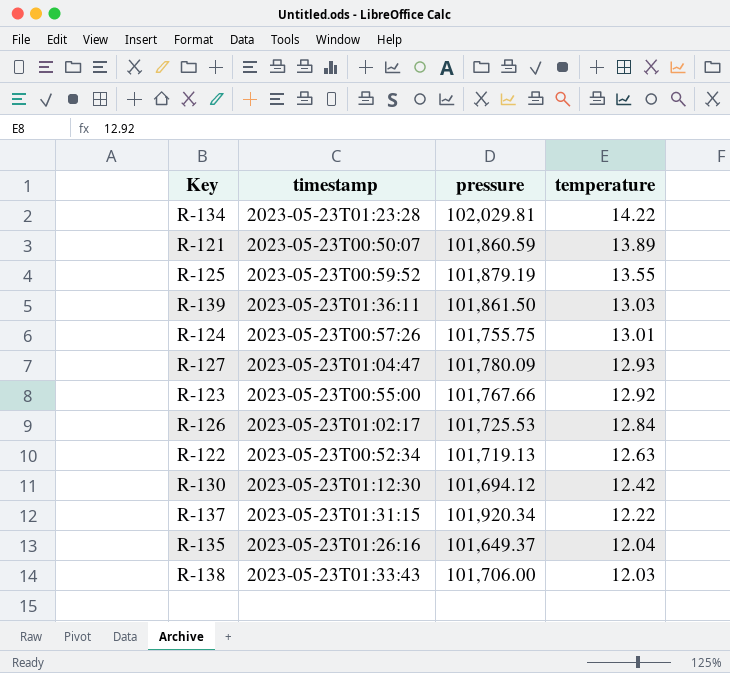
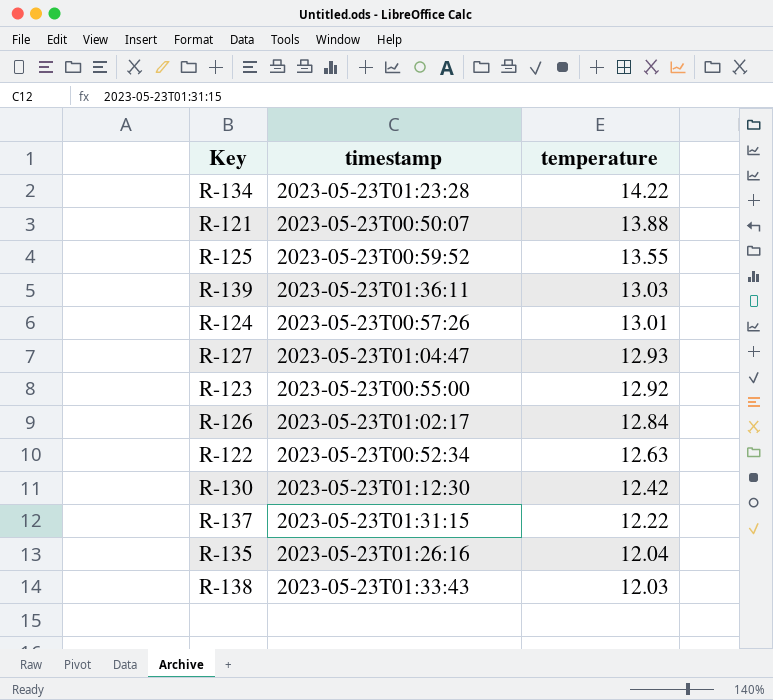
column pressure | position: 3 -> none
R-121 | temperature: 13.89 -> 13.88

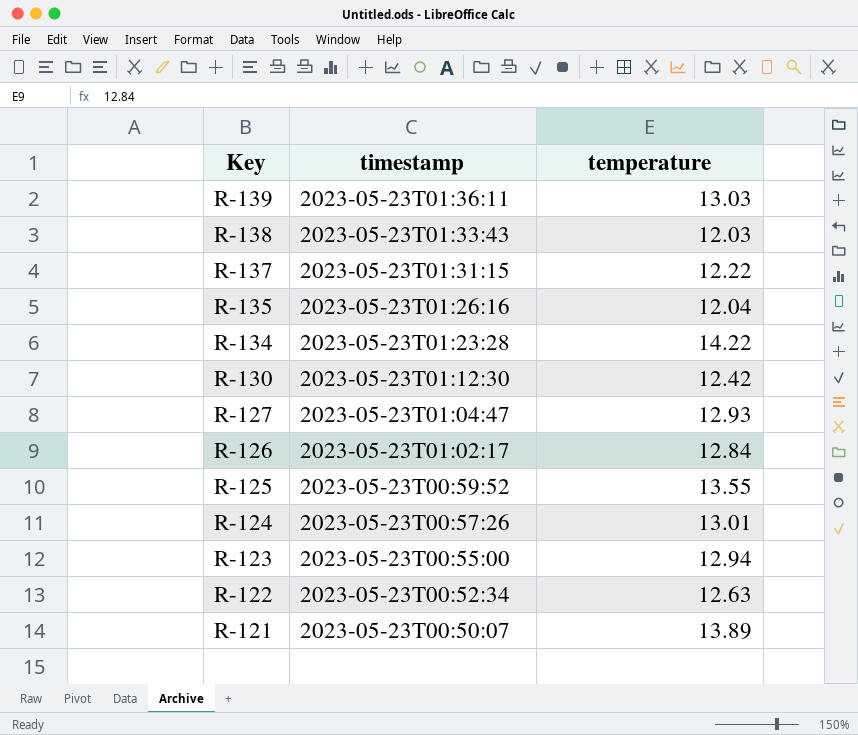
row order: temperature descending -> Key descending
R-123 | temperature: 12.92 -> 12.94
R-121 | temperature: 13.88 -> 13.89

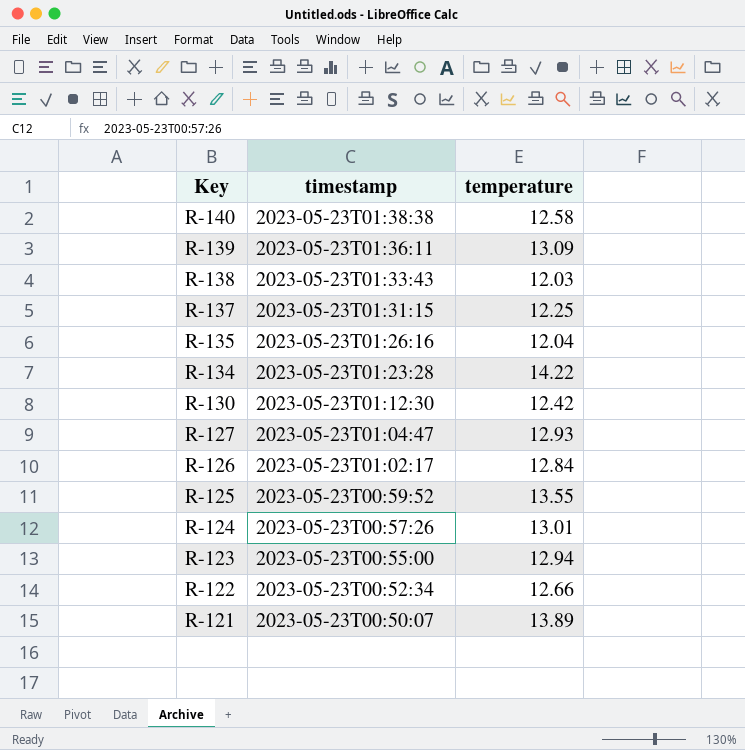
row R-140: none -> 2023-05-23T01:38:38 | 12.58
R-139 | temperature: 13.03 -> 13.09
R-137 | temperature: 12.22 -> 12.25
R-122 | temperature: 12.63 -> 12.66

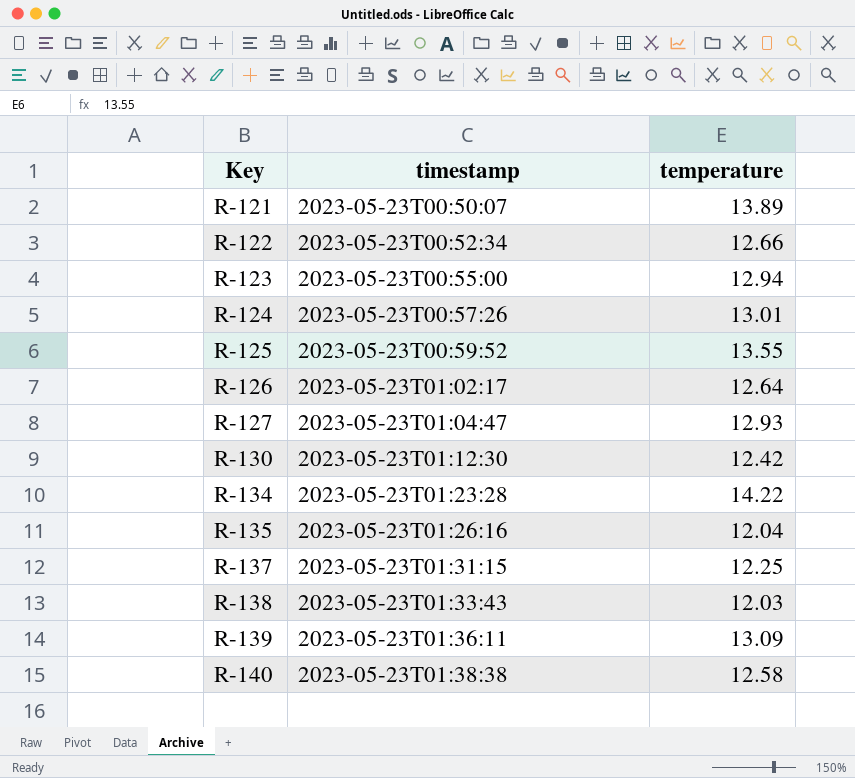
row order: Key descending -> Key ascending
R-126 | temperature: 12.84 -> 12.64

